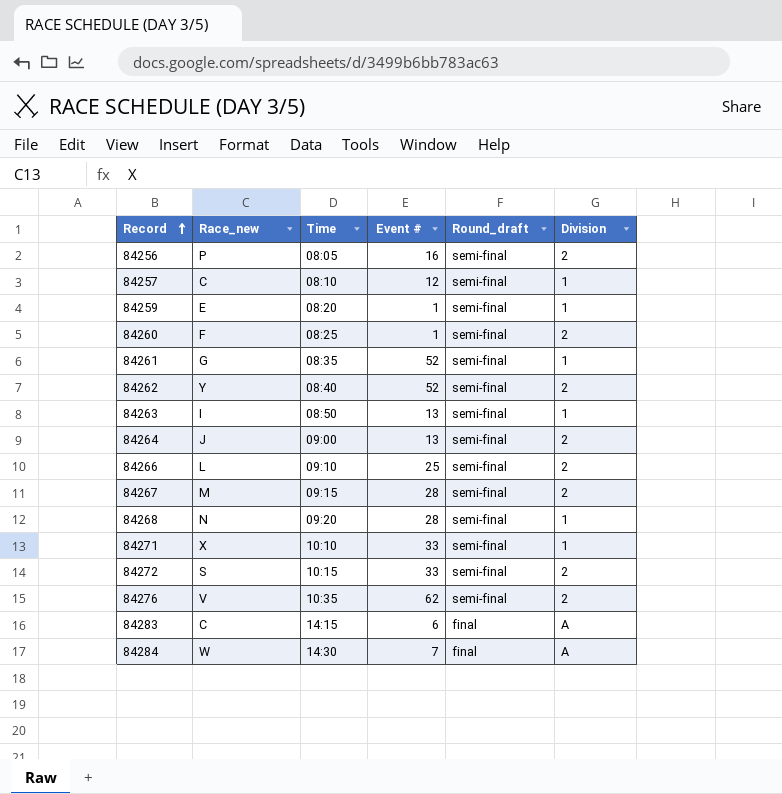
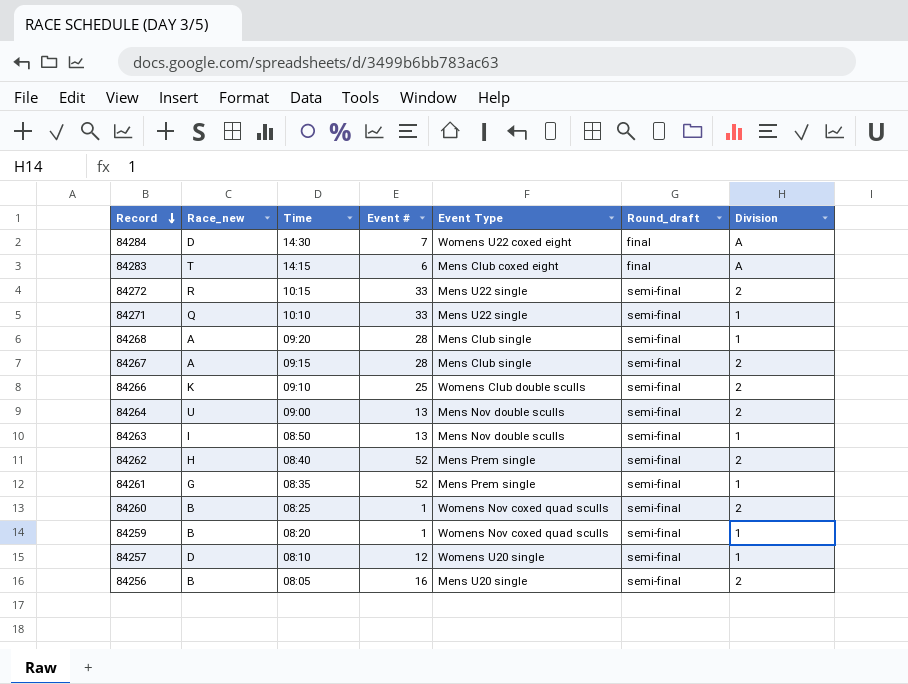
row order: Record ascending -> Record descending
column Event Type | position: none -> 5
row 84276: V | 10:35 | 62 | semi-final | 2 -> none
84284 | Race_new: W -> D
84283 | Race_new: C -> T
84272 | Race_new: S -> R
84271 | Race_new: X -> Q
84268 | Race_new: N -> A
84267 | Race_new: M -> A
84266 | Race_new: L -> K
84264 | Race_new: J -> U
84262 | Race_new: Y -> H
84260 | Race_new: F -> B
84259 | Race_new: E -> B
84257 | Race_new: C -> D
84256 | Race_new: P -> B

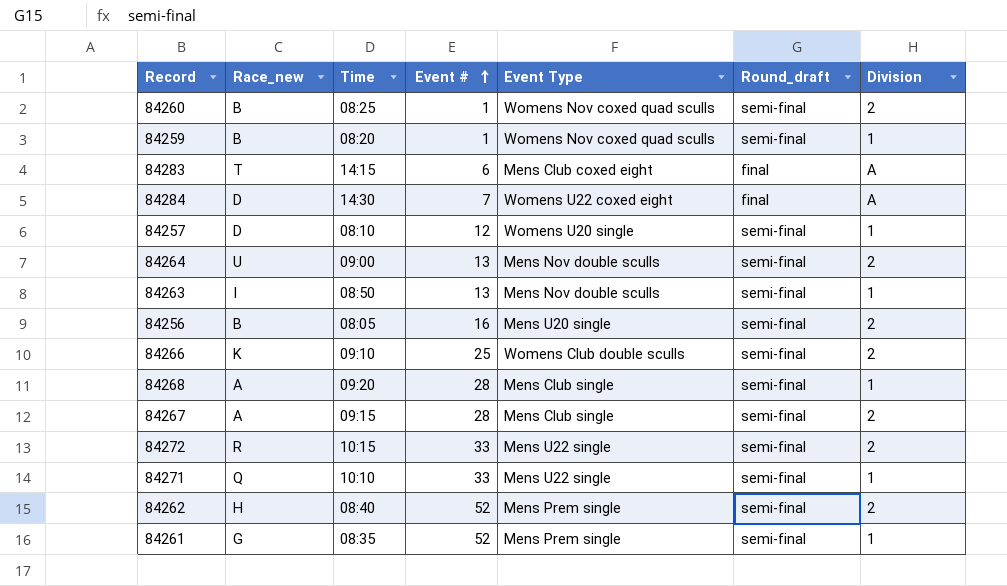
row order: Record descending -> Event # ascending

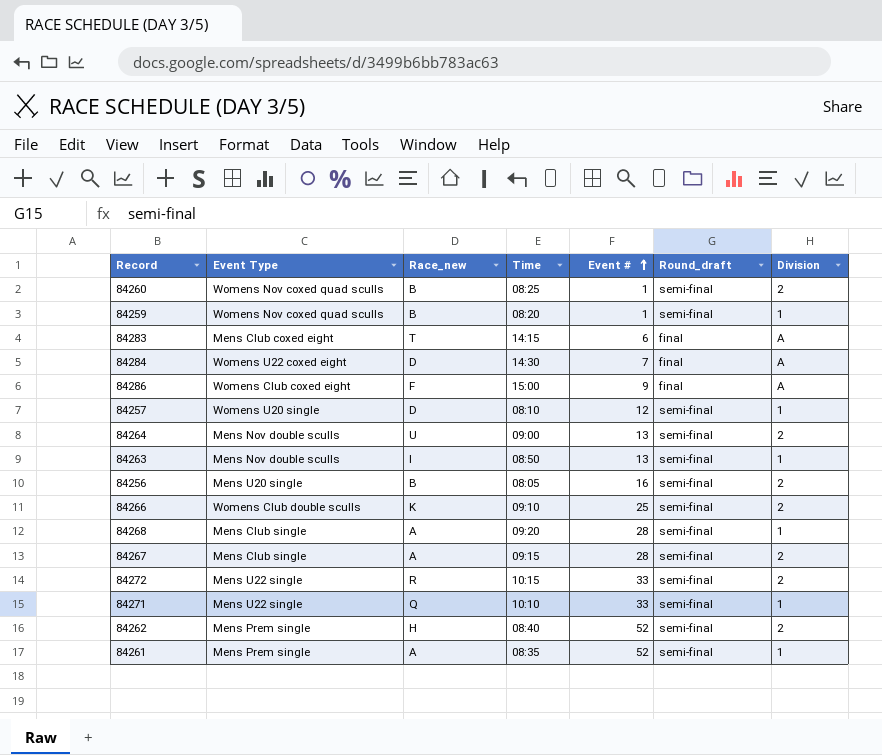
column Event Type | position: 5 -> 2
row 84286: none -> Womens Club coxed eight | F | 15:00 | 9 | final | A
84261 | Race_new: G -> A

